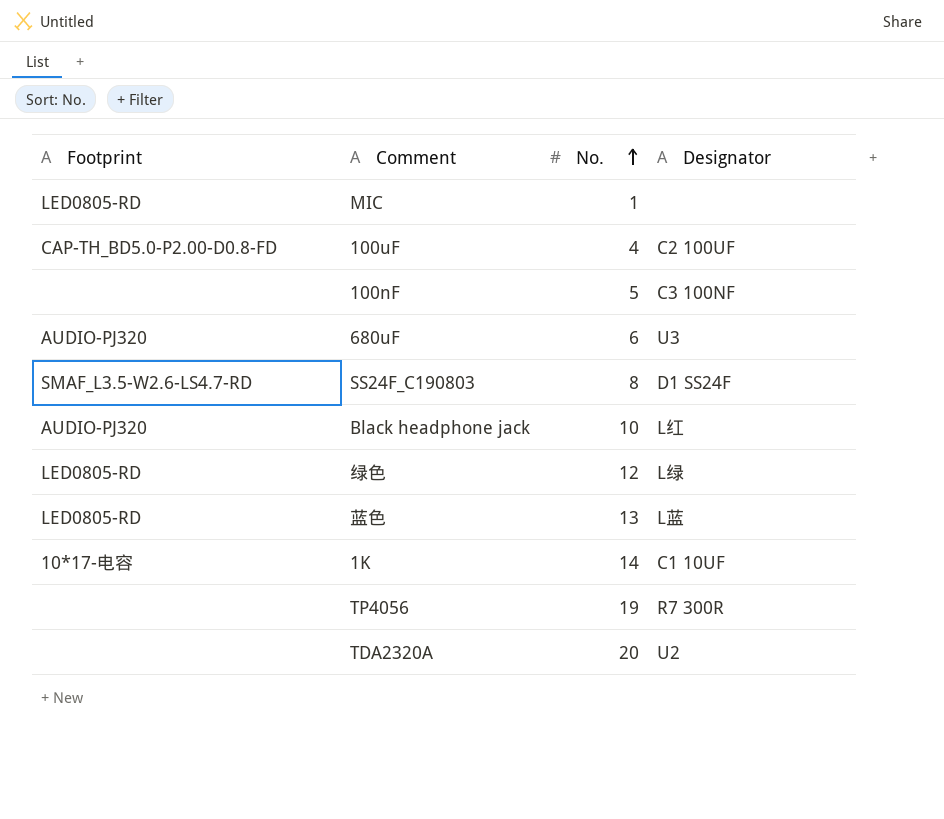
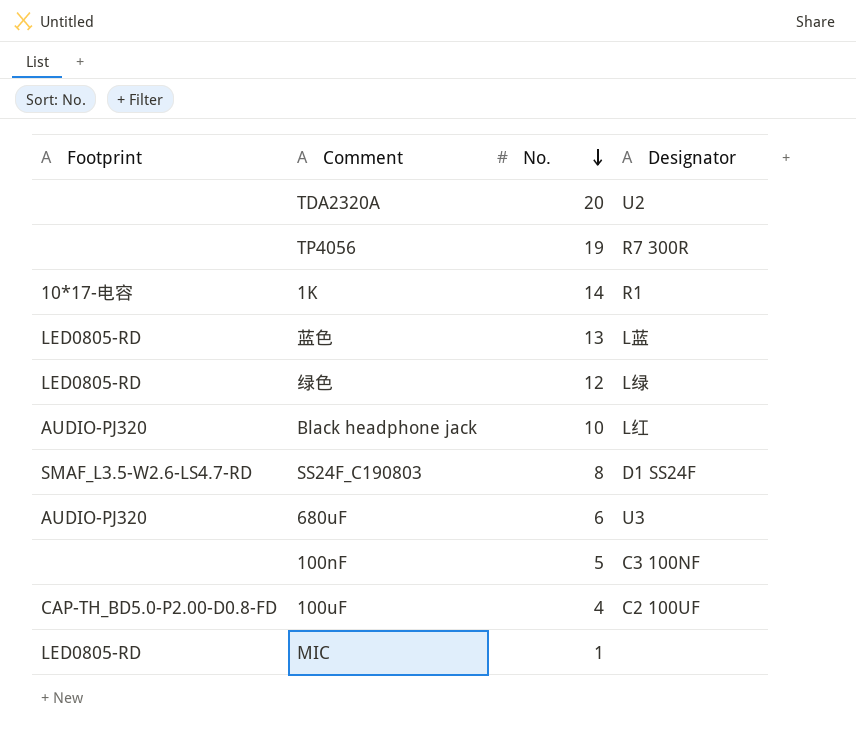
row order: No. ascending -> No. descending
1K | Designator: C1 10UF -> R1

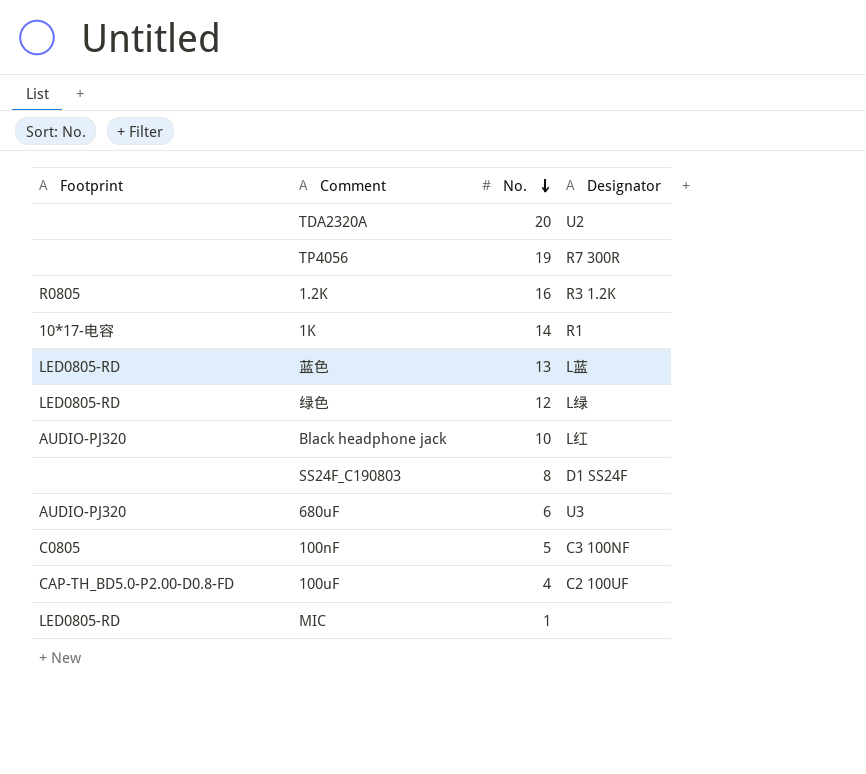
row 1.2K: none -> R0805 | 16 | R3 1.2K
SS24F_C190803 | Footprint: SMAF_L3.5-W2.6-LS4.7-RD -> none
100nF | Footprint: none -> C0805

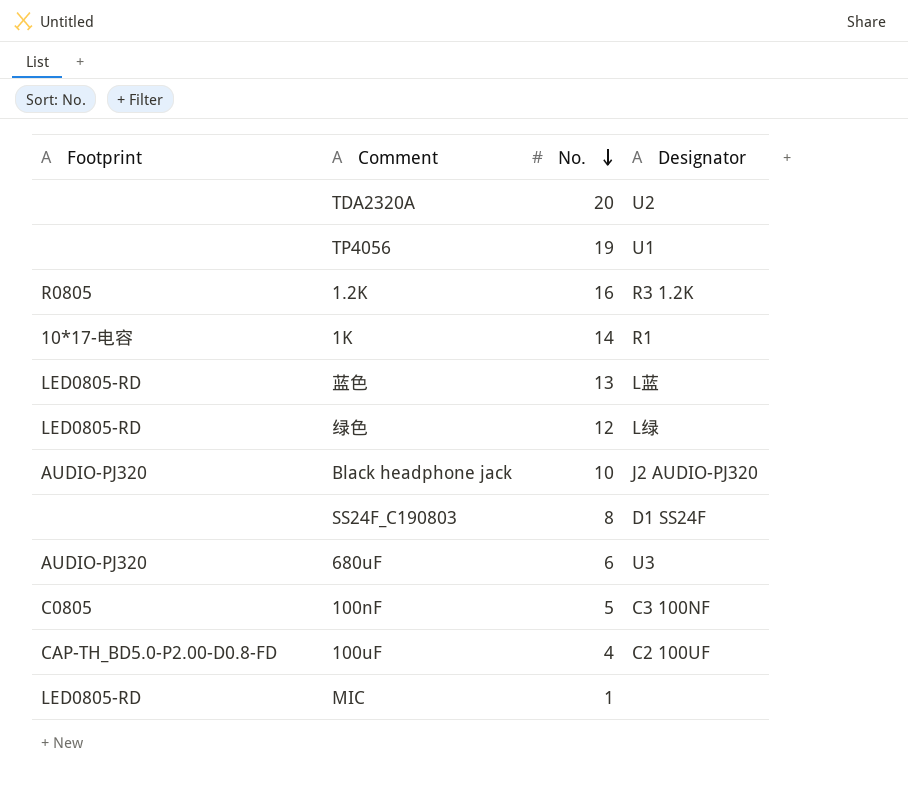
TP4056 | Designator: R7 300R -> U1
Black headphone jack | Designator: L红 -> J2 AUDIO-PJ320

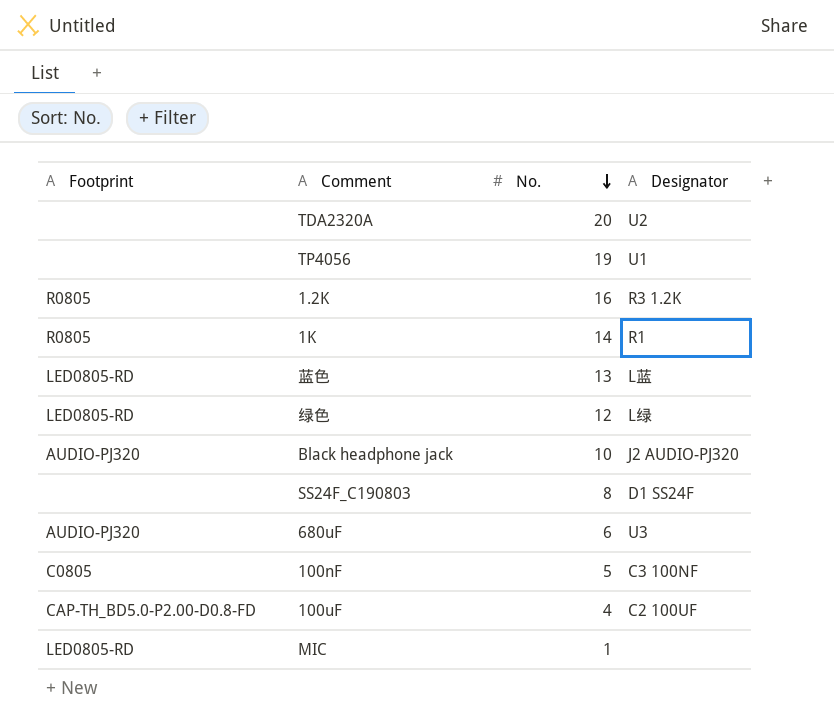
1K | Footprint: 10*17-电容 -> R0805

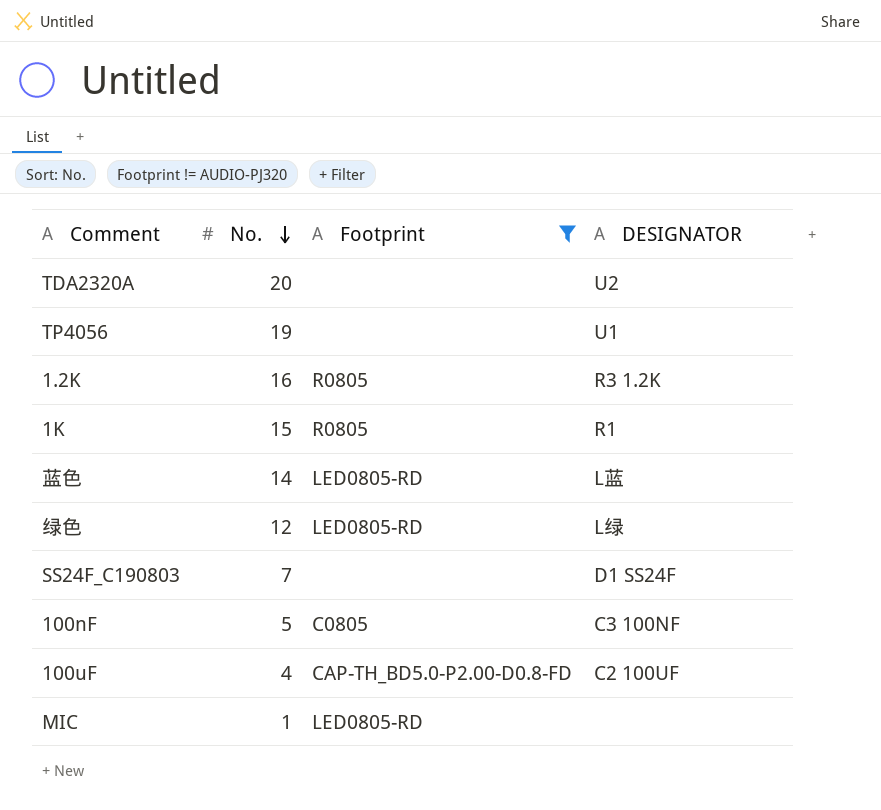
filter: none -> Footprint != AUDIO-PJ320
column Footprint | position: 1 -> 3
column name: Designator -> DESIGNATOR
1K | No.: 14 -> 15
蓝色 | No.: 13 -> 14
SS24F_C190803 | No.: 8 -> 7

